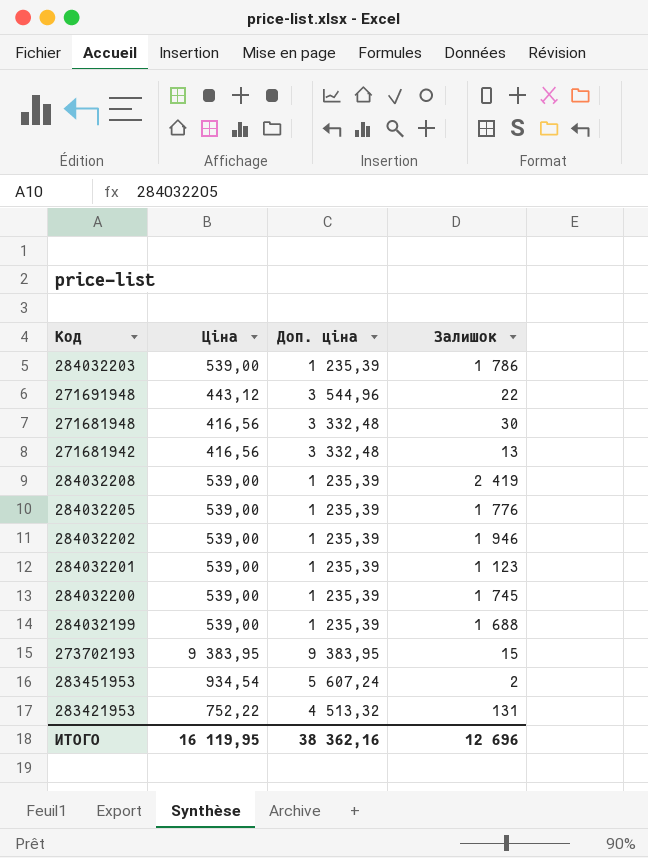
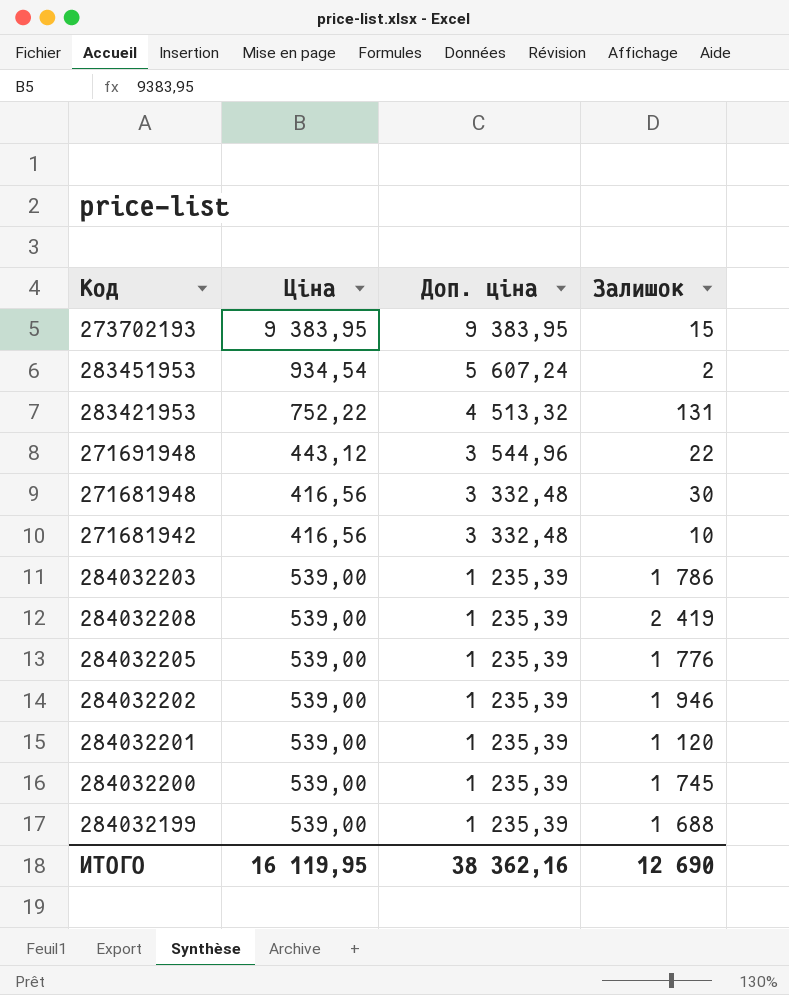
row order: none -> Доп. ціна descending
271681942 | Залишок: 13 -> 10
284032201 | Залишок: 1 123 -> 1 120
ИТОГО | Залишок: 12 696 -> 12 690

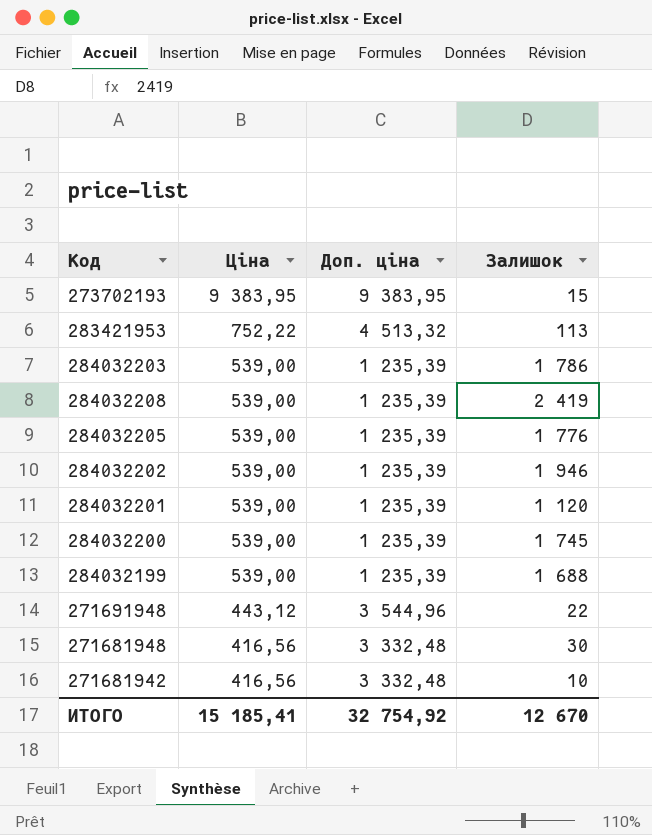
row order: Доп. ціна descending -> Ціна descending
row 283451953: 934,54 | 5 607,24 | 2 -> none
283421953 | Залишок: 131 -> 113
ИТОГО | Ціна: 16 119,95 -> 15 185,41
ИТОГО | Доп. ціна: 38 362,16 -> 32 754,92
ИТОГО | Залишок: 12 690 -> 12 670

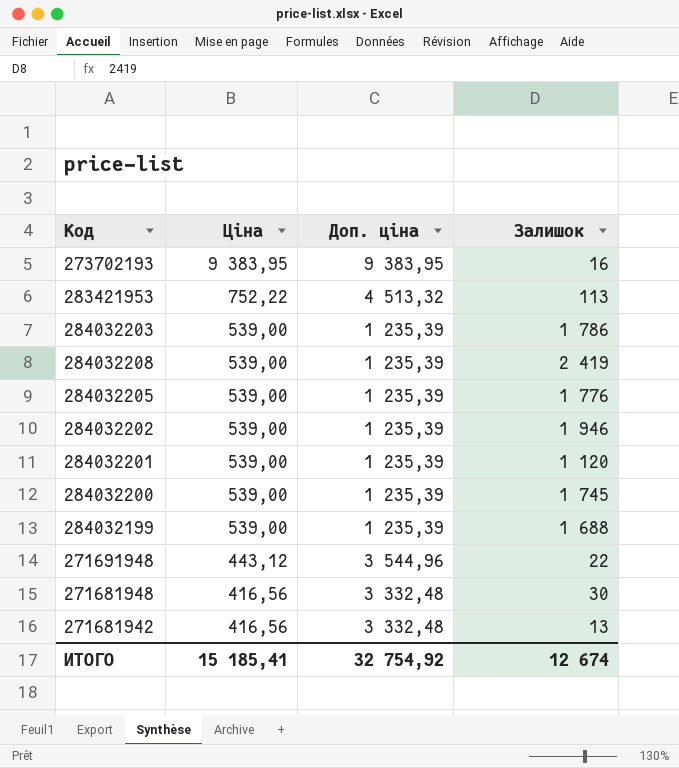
273702193 | Залишок: 15 -> 16
271681942 | Залишок: 10 -> 13
ИТОГО | Залишок: 12 670 -> 12 674

